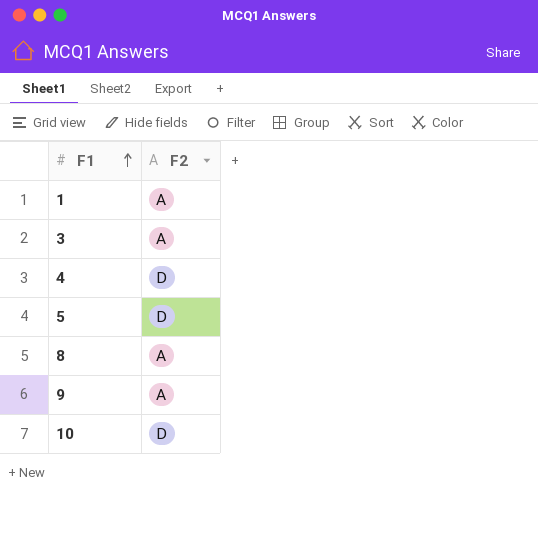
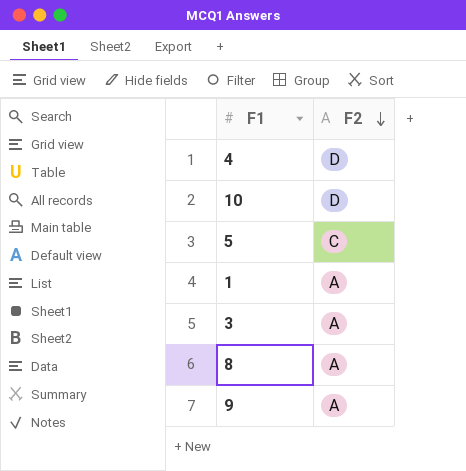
row order: F1 ascending -> F2 descending
5 | F2: D -> C

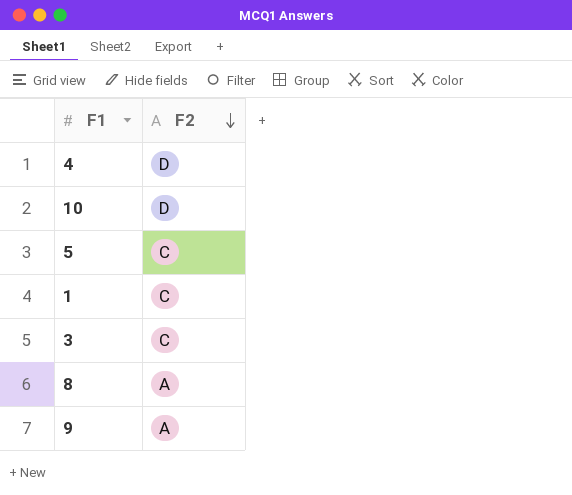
1 | F2: A -> C
3 | F2: A -> C

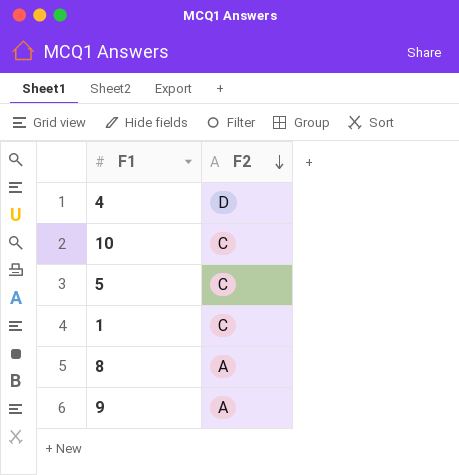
row 3: C -> none
10 | F2: D -> C

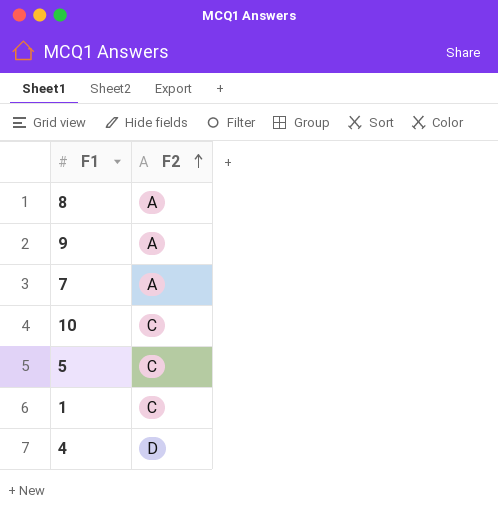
row order: F2 descending -> F2 ascending
row 7: none -> A

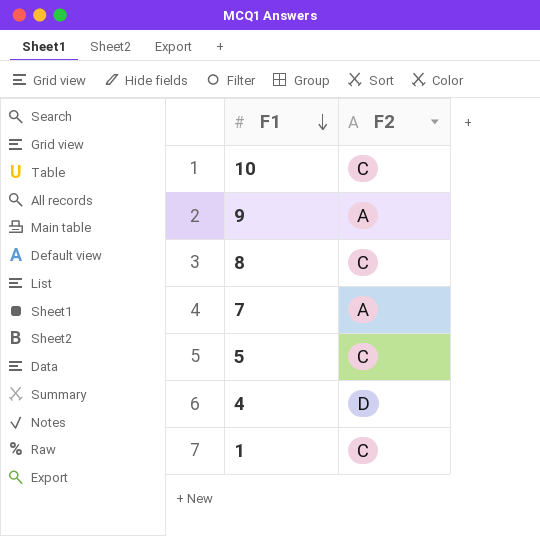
row order: F2 ascending -> F1 descending
8 | F2: A -> C

